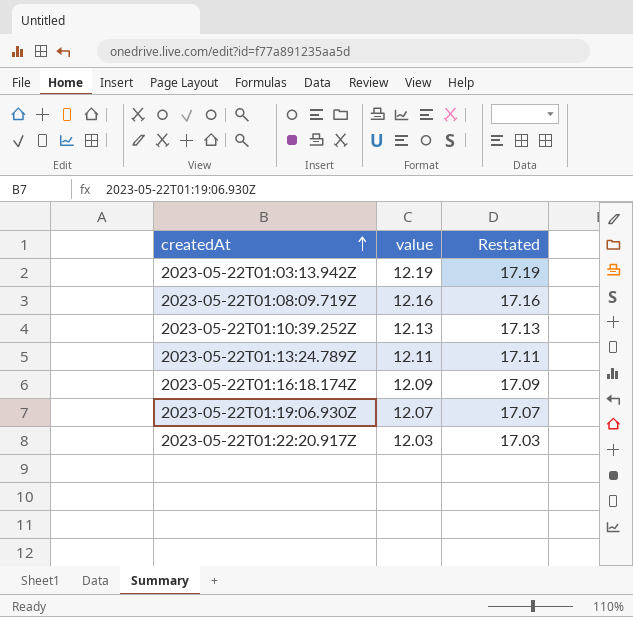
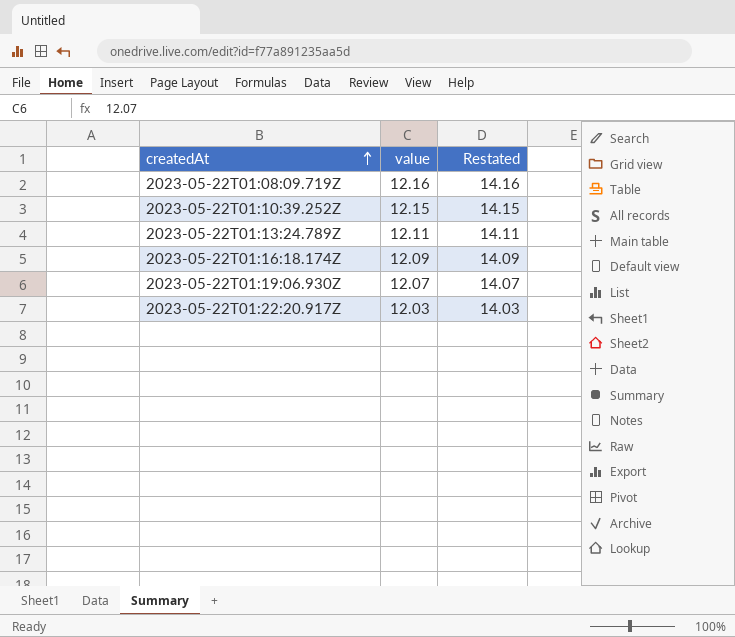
column Restated | formula: [value] + 5 -> [value] + 2
row 2023-05-22T01:03:13.942Z: 12.19 | 17.19 -> none
2023-05-22T01:10:39.252Z | value: 12.13 -> 12.15

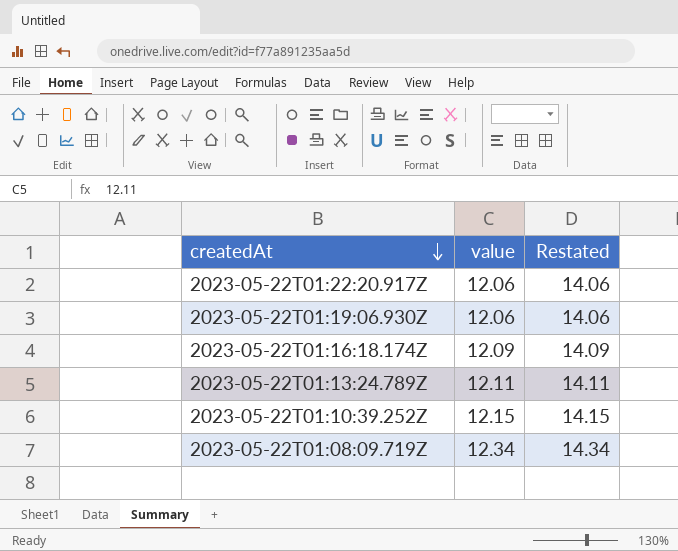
row order: createdAt ascending -> createdAt descending
2023-05-22T01:22:20.917Z | value: 12.03 -> 12.06
2023-05-22T01:22:20.917Z | Restated: 14.03 -> 14.06
2023-05-22T01:19:06.930Z | value: 12.07 -> 12.06
2023-05-22T01:19:06.930Z | Restated: 14.07 -> 14.06
2023-05-22T01:08:09.719Z | value: 12.16 -> 12.34
2023-05-22T01:08:09.719Z | Restated: 14.16 -> 14.34

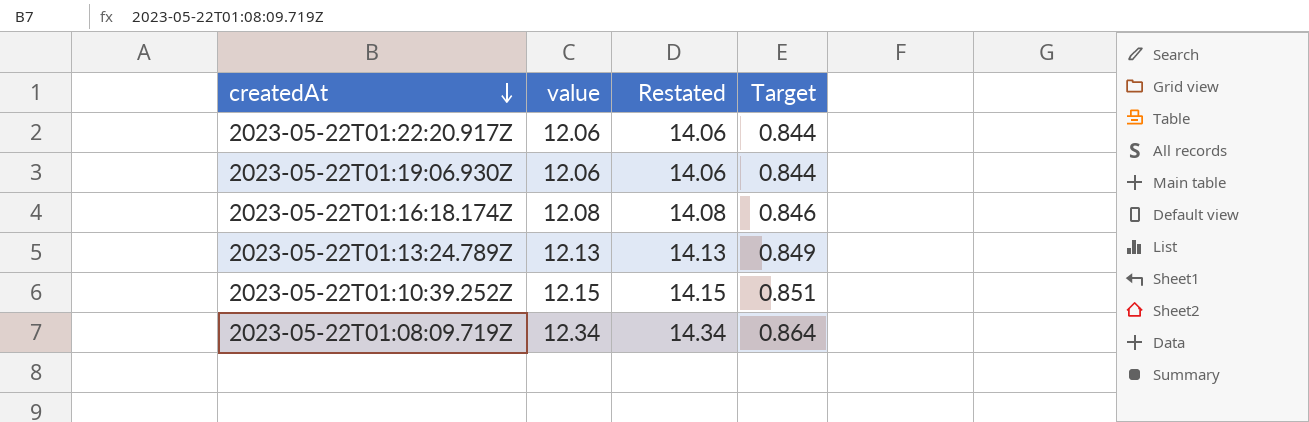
column Target | formula: none -> [value] * 0.07
2023-05-22T01:16:18.174Z | value: 12.09 -> 12.08
2023-05-22T01:16:18.174Z | Restated: 14.09 -> 14.08
2023-05-22T01:13:24.789Z | value: 12.11 -> 12.13
2023-05-22T01:13:24.789Z | Restated: 14.11 -> 14.13

